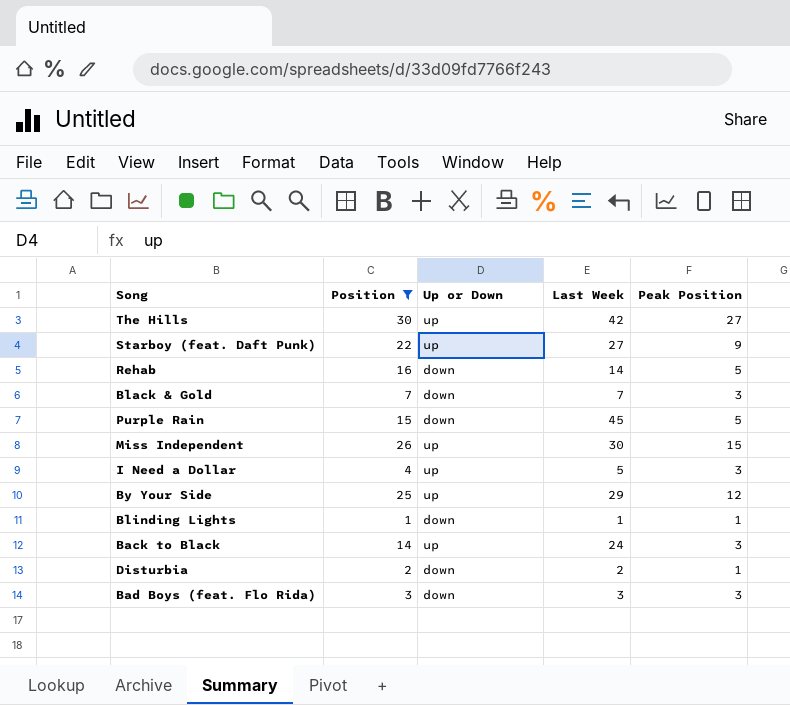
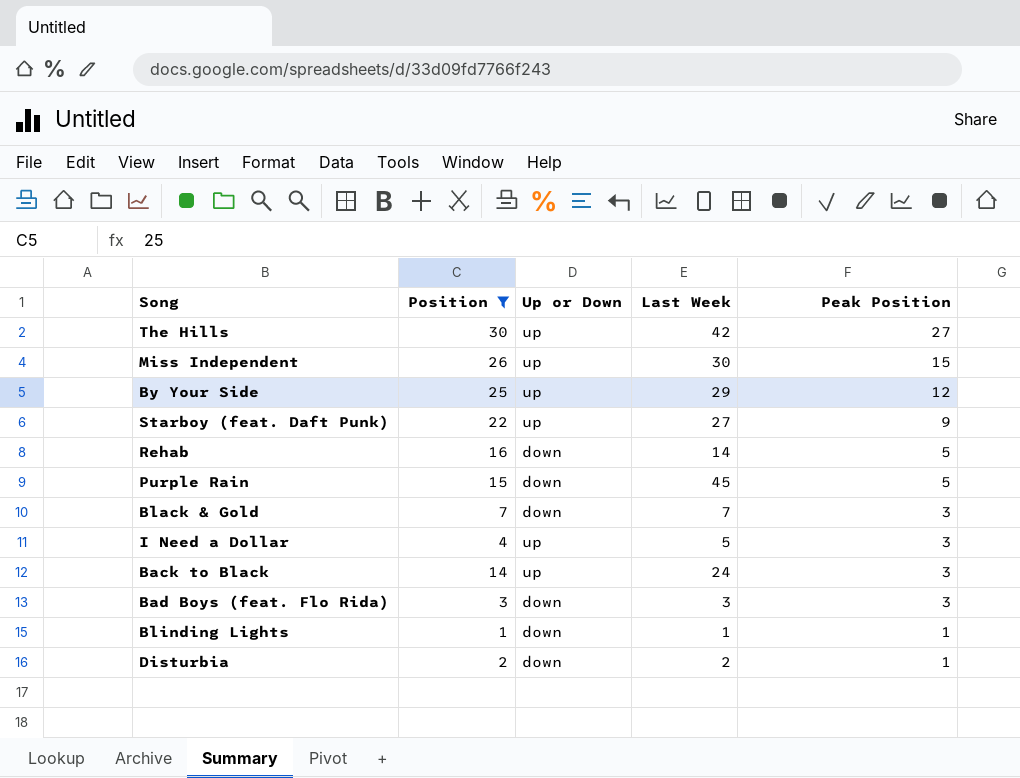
row order: none -> Peak Position descending

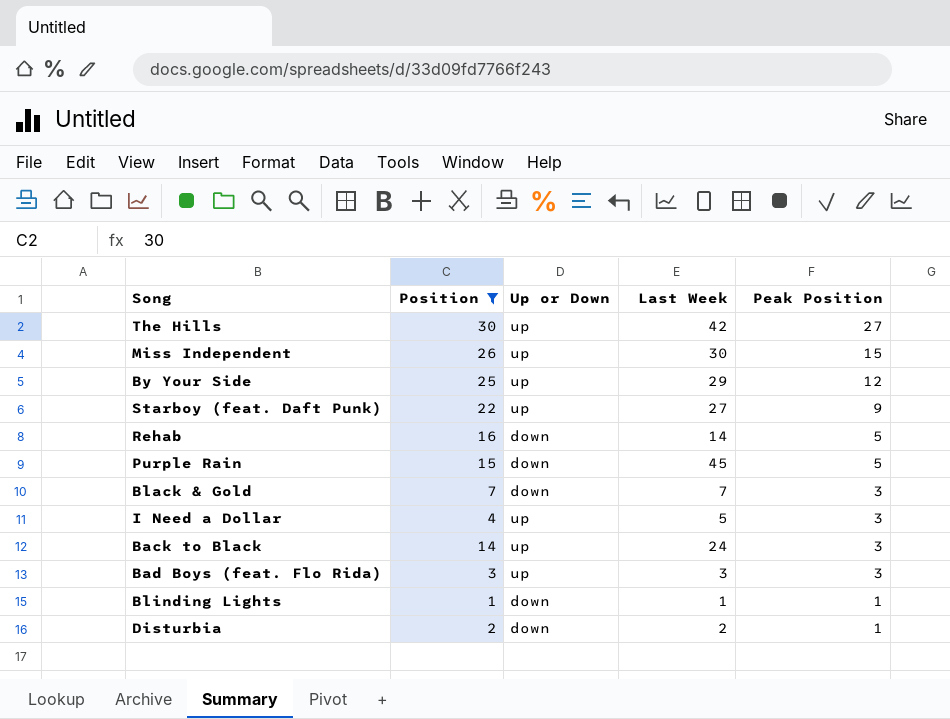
Bad Boys (feat. Flo Rida) | Up or Down: down -> up

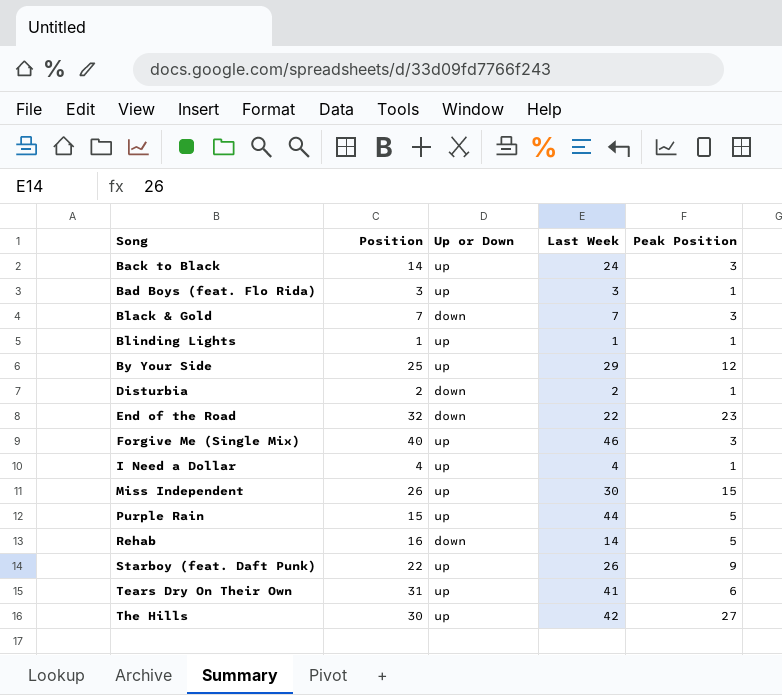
filter: Position <= 30 -> none
row order: Peak Position descending -> Song ascending
Bad Boys (feat. Flo Rida) | Peak Position: 3 -> 1
Blinding Lights | Up or Down: down -> up
I Need a Dollar | Last Week: 5 -> 4
I Need a Dollar | Peak Position: 3 -> 1
Purple Rain | Up or Down: down -> up
Purple Rain | Last Week: 45 -> 44
Starboy (feat. Daft Punk) | Last Week: 27 -> 26

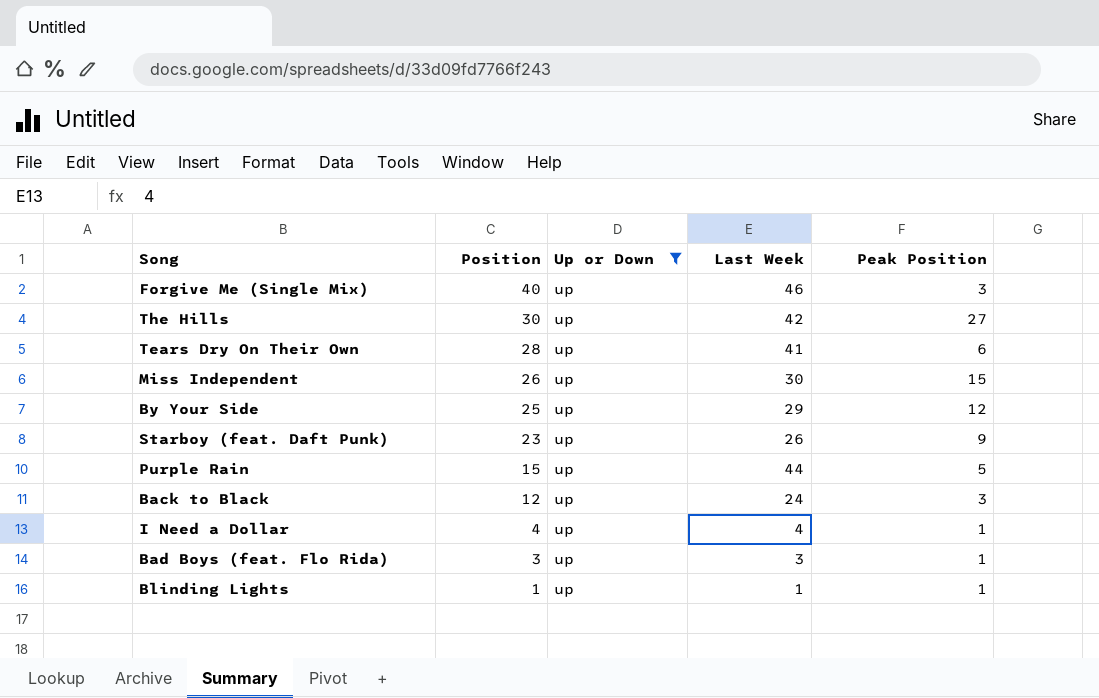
filter: none -> Up or Down = up
row order: Song ascending -> Position descending
Tears Dry On Their Own | Position: 31 -> 28
Starboy (feat. Daft Punk) | Position: 22 -> 23
Back to Black | Position: 14 -> 12

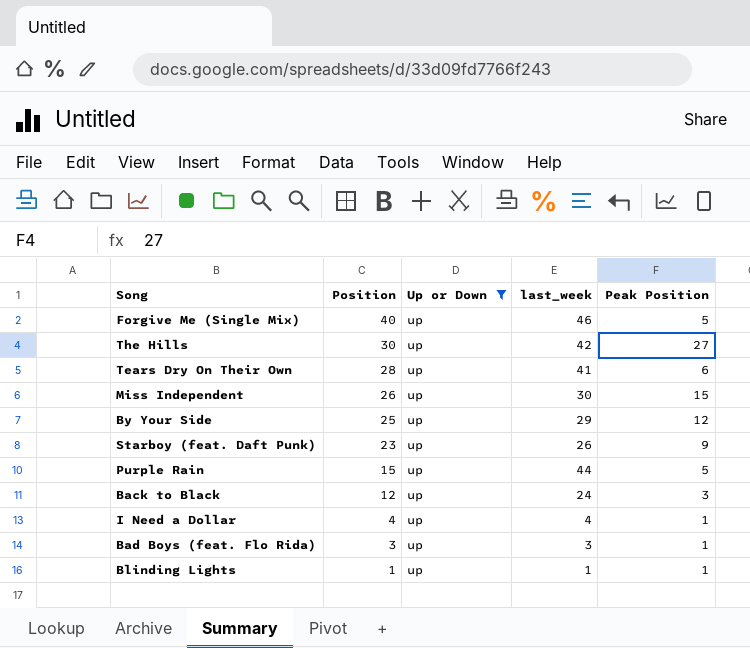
column name: Last Week -> last_week
Forgive Me (Single Mix) | Peak Position: 3 -> 5

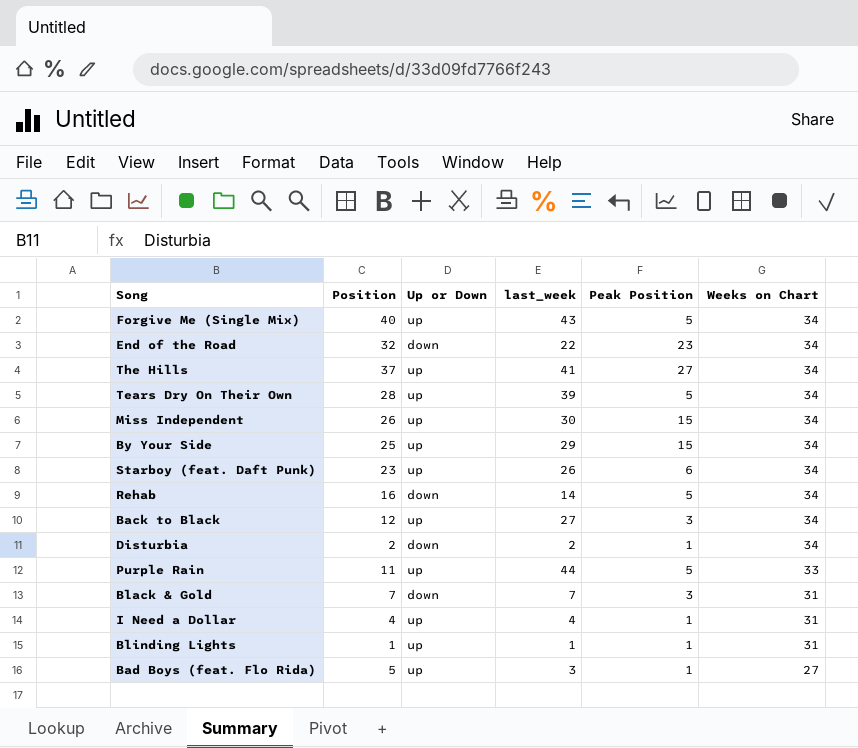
filter: Up or Down = up -> none
row order: Position descending -> Weeks on Chart descending
column Weeks on Chart | position: none -> 6
Forgive Me (Single Mix) | last_week: 46 -> 43
The Hills | Position: 30 -> 37
The Hills | last_week: 42 -> 41
Tears Dry On Their Own | last_week: 41 -> 39
Tears Dry On Their Own | Peak Position: 6 -> 5
By Your Side | Peak Position: 12 -> 15
Starboy (feat. Daft Punk) | Peak Position: 9 -> 6
Back to Black | last_week: 24 -> 27
Purple Rain | Position: 15 -> 11
Bad Boys (feat. Flo Rida) | Position: 3 -> 5

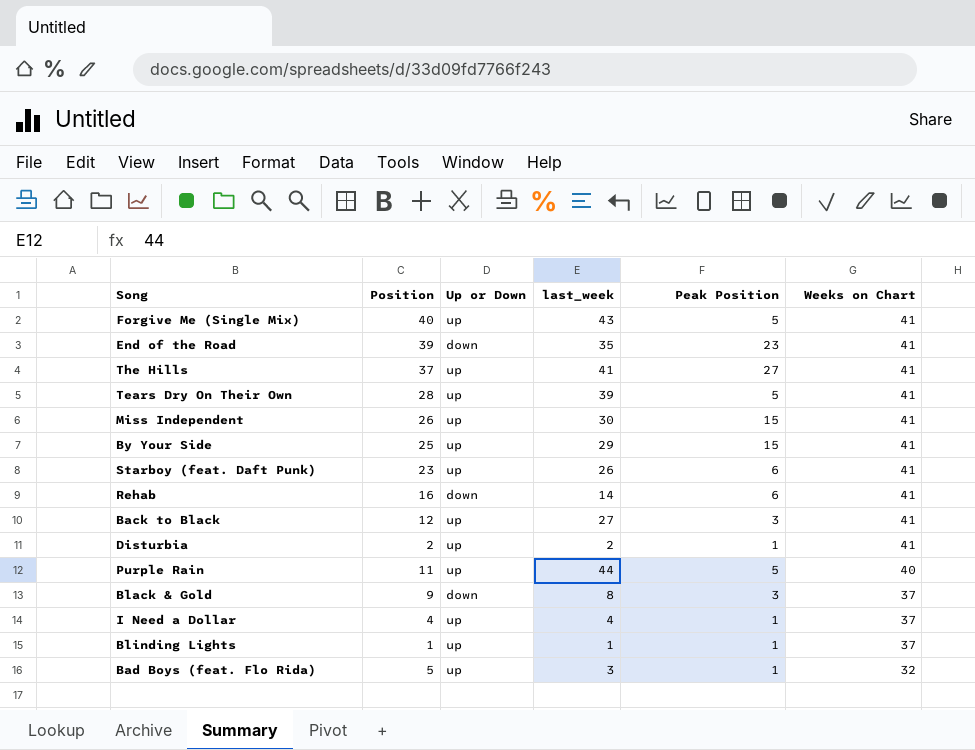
Forgive Me (Single Mix) | Weeks on Chart: 34 -> 41
End of the Road | Position: 32 -> 39
End of the Road | last_week: 22 -> 35
End of the Road | Weeks on Chart: 34 -> 41
The Hills | Weeks on Chart: 34 -> 41
Tears Dry On Their Own | Weeks on Chart: 34 -> 41
Miss Independent | Weeks on Chart: 34 -> 41
By Your Side | Weeks on Chart: 34 -> 41
Starboy (feat. Daft Punk) | Weeks on Chart: 34 -> 41
Rehab | Peak Position: 5 -> 6
Rehab | Weeks on Chart: 34 -> 41
Back to Black | Weeks on Chart: 34 -> 41
Disturbia | Up or Down: down -> up
Disturbia | Weeks on Chart: 34 -> 41
Purple Rain | Weeks on Chart: 33 -> 40
Black & Gold | Position: 7 -> 9
Black & Gold | last_week: 7 -> 8
Black & Gold | Weeks on Chart: 31 -> 37
I Need a Dollar | Weeks on Chart: 31 -> 37
Blinding Lights | Weeks on Chart: 31 -> 37
Bad Boys (feat. Flo Rida) | Weeks on Chart: 27 -> 32

